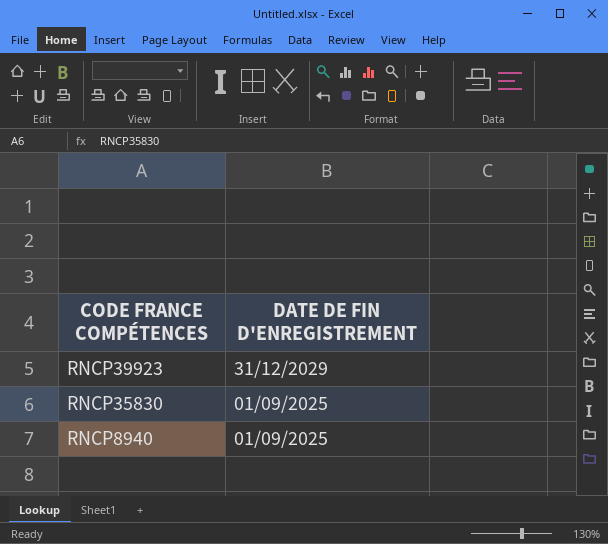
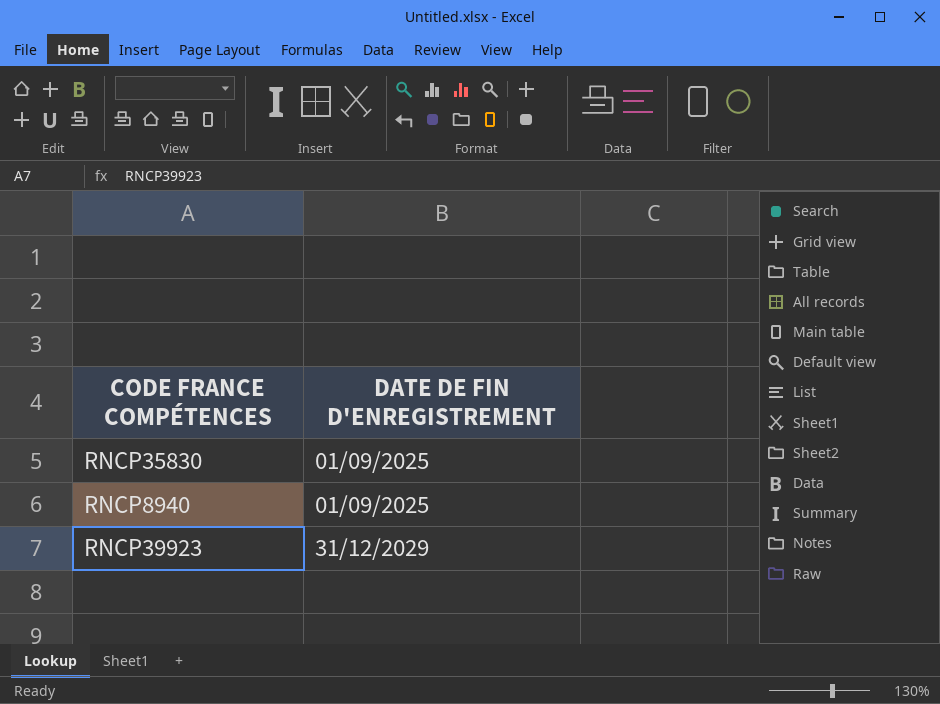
row order: CODE FRANCE COMPÉTENCES descending -> DATE DE FIN D'ENREGISTREMENT ascending

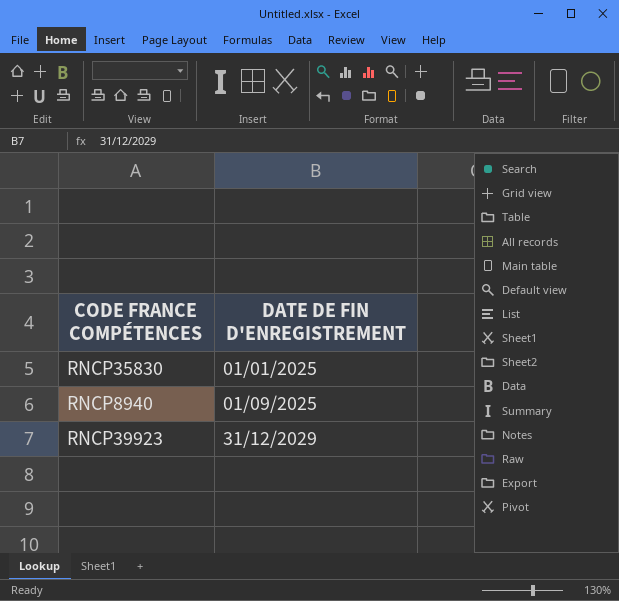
RNCP35830 | DATE DE FIN D'ENREGISTREMENT: 01/09/2025 -> 01/01/2025

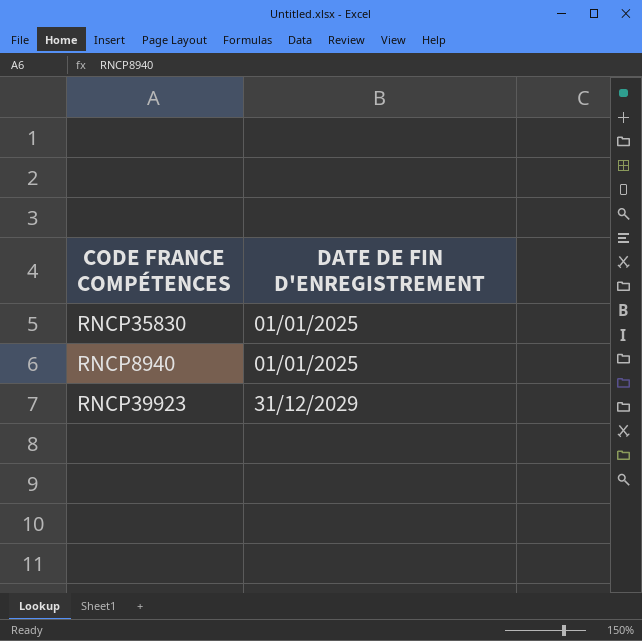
RNCP8940 | DATE DE FIN D'ENREGISTREMENT: 01/09/2025 -> 01/01/2025

